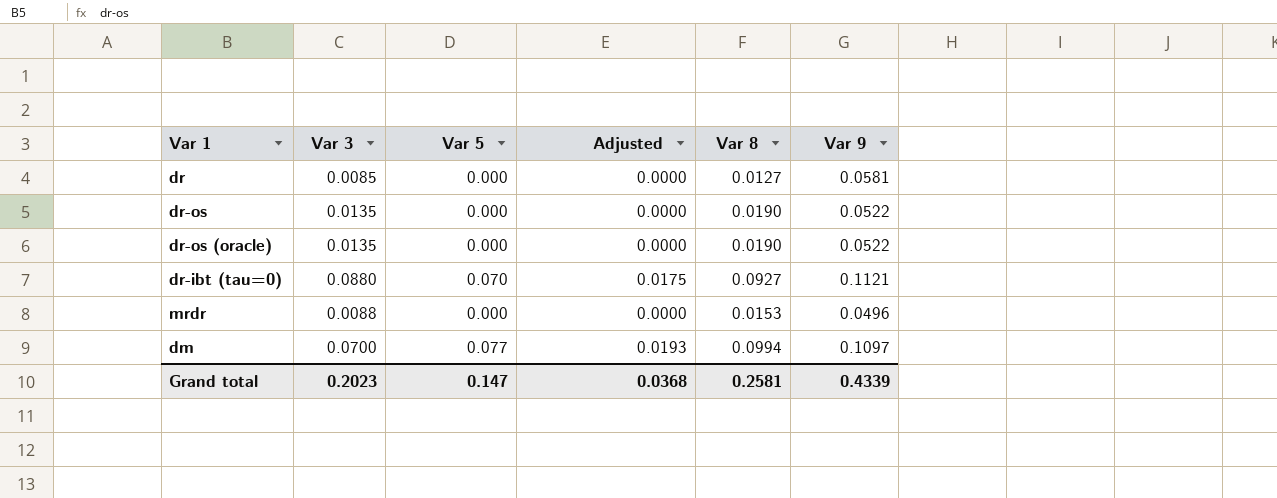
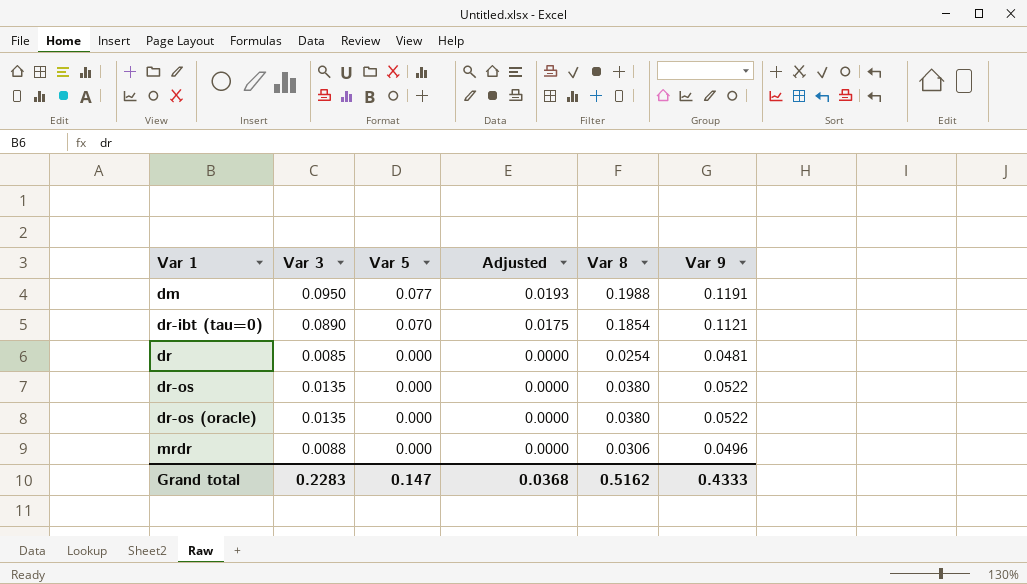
row order: none -> Var 5 descending
dm | Var 3: 0.0700 -> 0.0950
dm | Var 8: 0.0994 -> 0.1988
dm | Var 9: 0.1097 -> 0.1191
dr-ibt (tau=0) | Var 3: 0.0880 -> 0.0890
dr-ibt (tau=0) | Var 8: 0.0927 -> 0.1854
dr | Var 8: 0.0127 -> 0.0254
dr | Var 9: 0.0581 -> 0.0481
dr-os | Var 8: 0.0190 -> 0.0380
dr-os (oracle) | Var 8: 0.0190 -> 0.0380
mrdr | Var 8: 0.0153 -> 0.0306
Grand total | Var 3: 0.2023 -> 0.2283
Grand total | Var 8: 0.2581 -> 0.5162
Grand total | Var 9: 0.4339 -> 0.4333

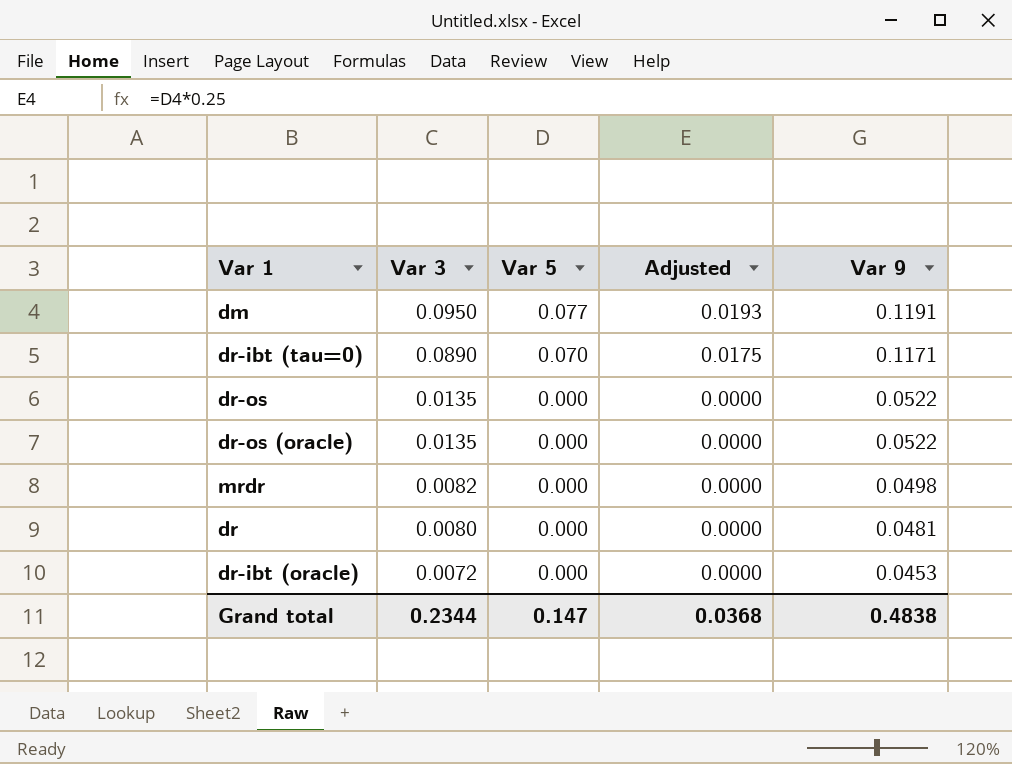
row order: Var 5 descending -> Var 3 descending
column Var 8 | position: 5 -> none
dr-ibt (tau=0) | Var 9: 0.1121 -> 0.1171
mrdr | Var 3: 0.0088 -> 0.0082
mrdr | Var 9: 0.0496 -> 0.0498
dr | Var 3: 0.0085 -> 0.0080
row dr-ibt (oracle): none -> 0.0072 | 0.000 | 0.0000 | 0.0453
Grand total | Var 3: 0.2283 -> 0.2344
Grand total | Var 9: 0.4333 -> 0.4838

